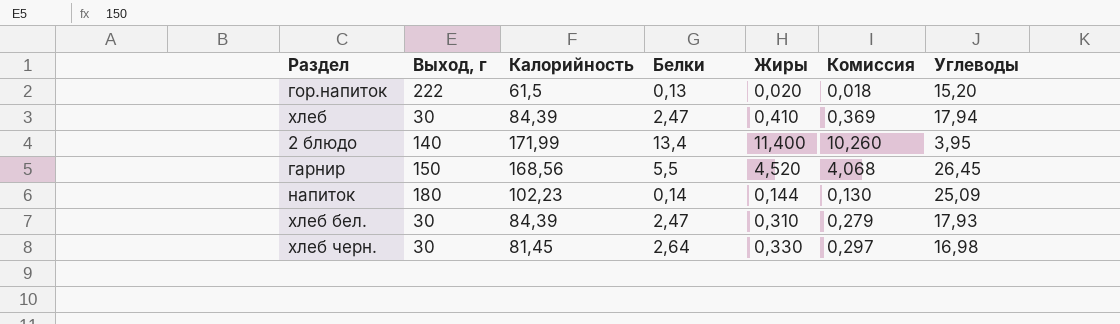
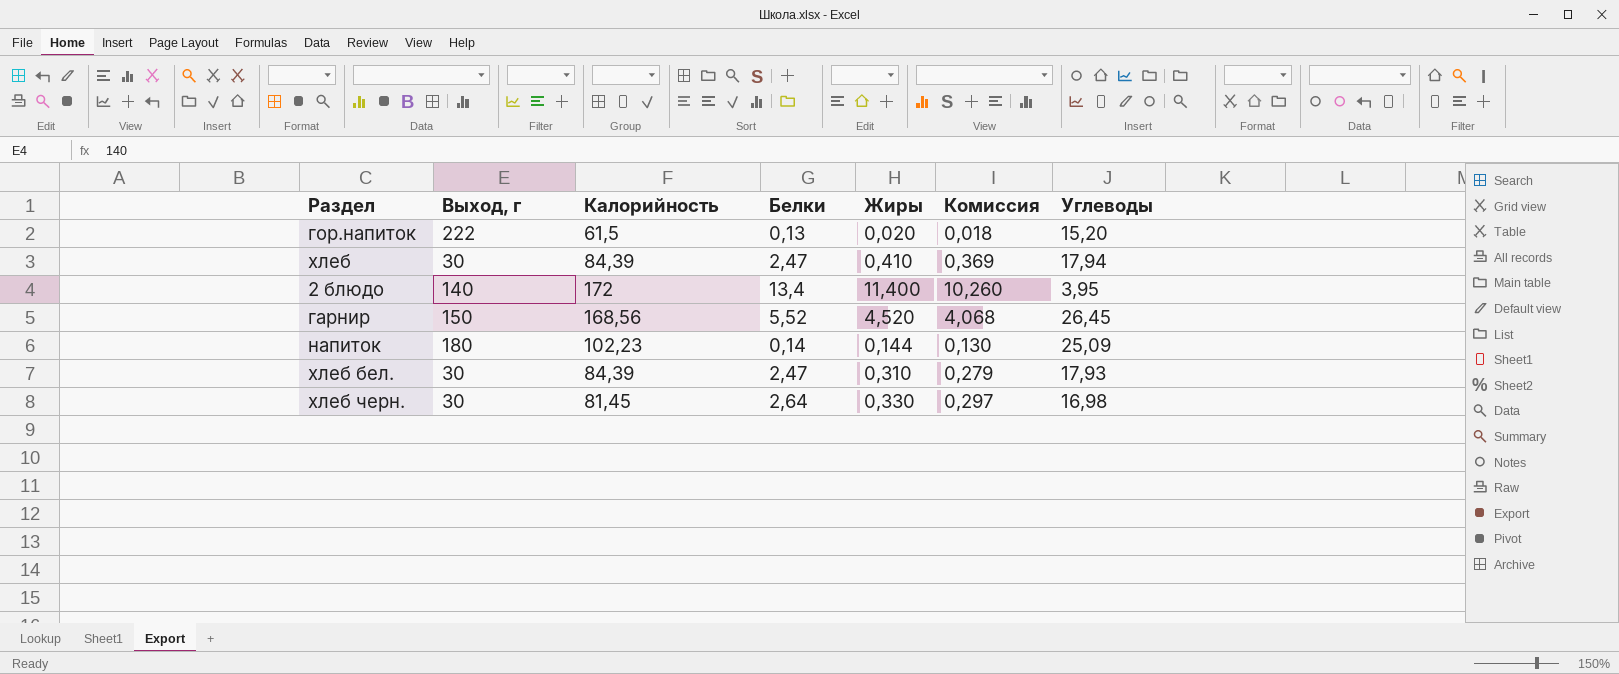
2 блюдо | Калорийность: 171,99 -> 172
гарнир | Белки: 5,5 -> 5,52

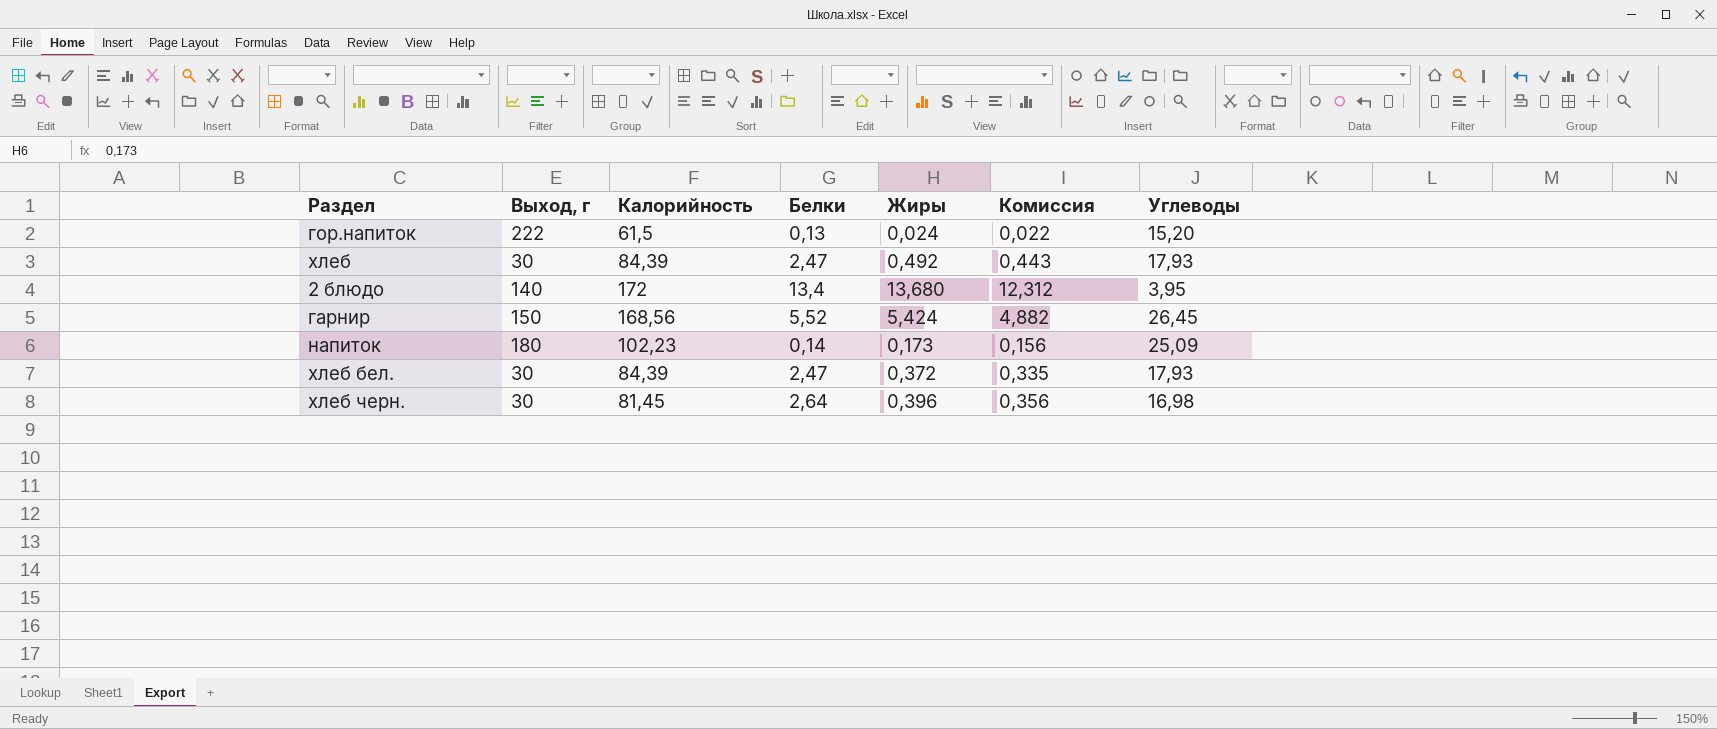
гор.напиток | Жиры: 0,020 -> 0,024
гор.напиток | Комиссия: 0,018 -> 0,022
хлеб | Жиры: 0,410 -> 0,492
хлеб | Комиссия: 0,369 -> 0,443
хлеб | Углеводы: 17,94 -> 17,93
2 блюдо | Жиры: 11,400 -> 13,680
2 блюдо | Комиссия: 10,260 -> 12,312
гарнир | Жиры: 4,520 -> 5,424
гарнир | Комиссия: 4,068 -> 4,882
напиток | Жиры: 0,144 -> 0,173
напиток | Комиссия: 0,130 -> 0,156
хлеб бел. | Жиры: 0,310 -> 0,372
хлеб бел. | Комиссия: 0,279 -> 0,335
хлеб черн. | Жиры: 0,330 -> 0,396
хлеб черн. | Комиссия: 0,297 -> 0,356

